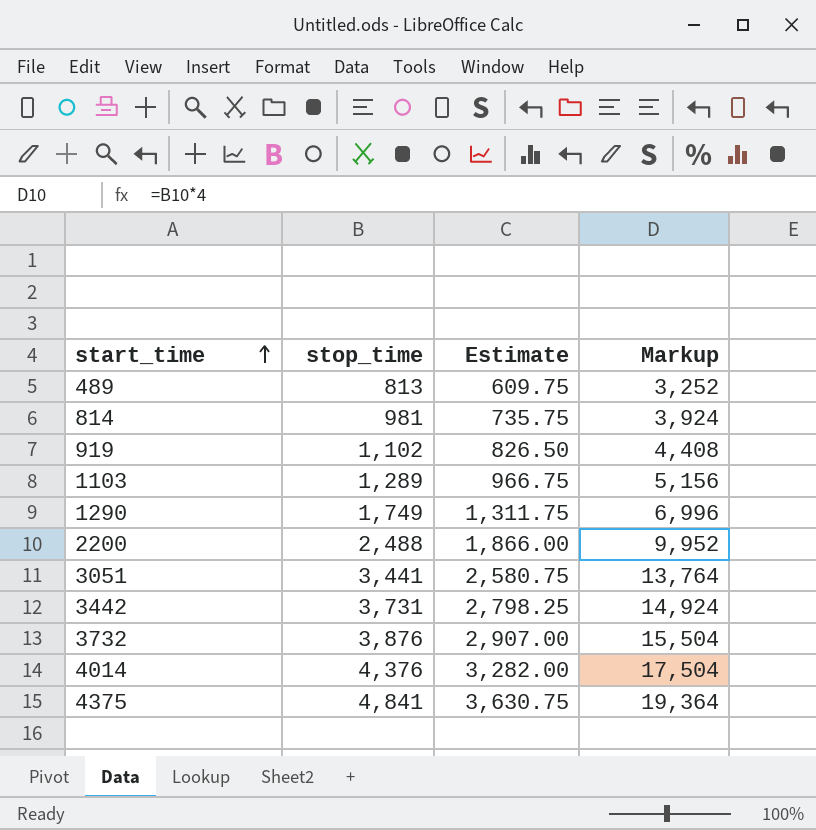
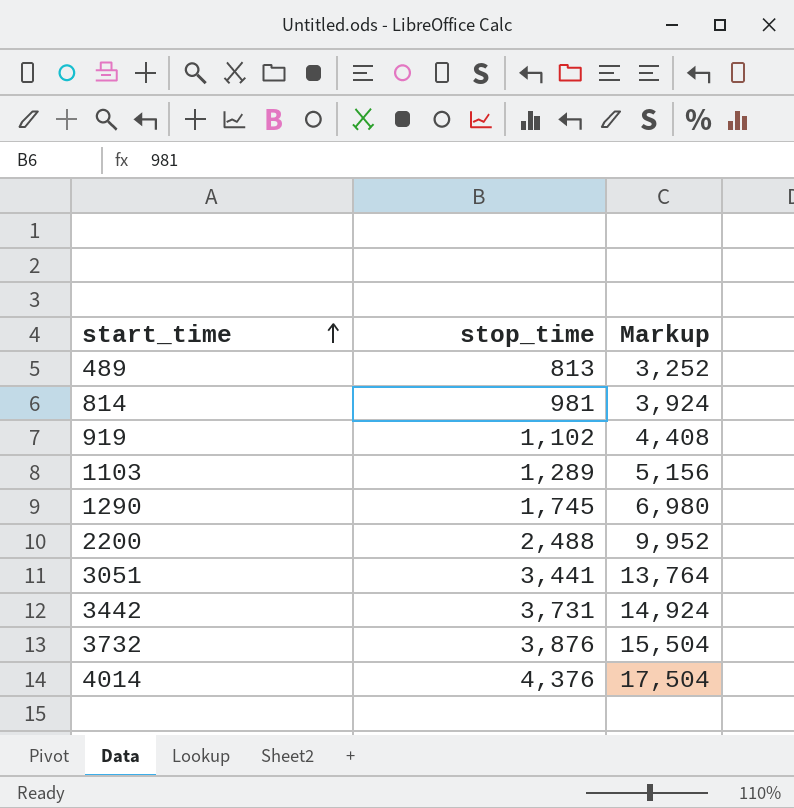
column Estimate | formula: [stop_time] * 0.75 -> none
row 4375: 4,841 | 3,630.75 | 19,364 -> none
1290 | stop_time: 1,749 -> 1,745
1290 | Markup: 6,996 -> 6,980

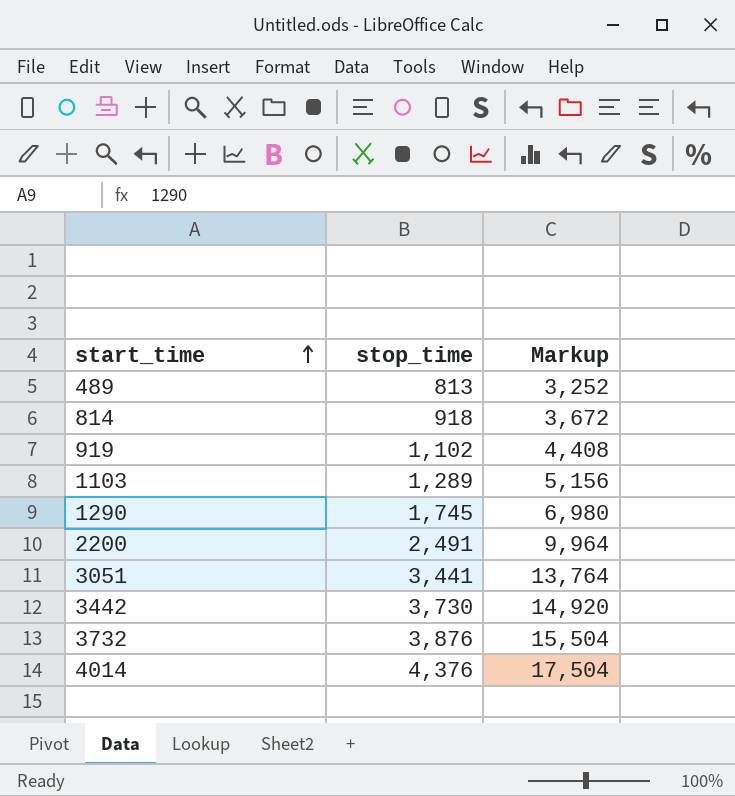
814 | stop_time: 981 -> 918
814 | Markup: 3,924 -> 3,672
2200 | stop_time: 2,488 -> 2,491
2200 | Markup: 9,952 -> 9,964
3442 | stop_time: 3,731 -> 3,730
3442 | Markup: 14,924 -> 14,920

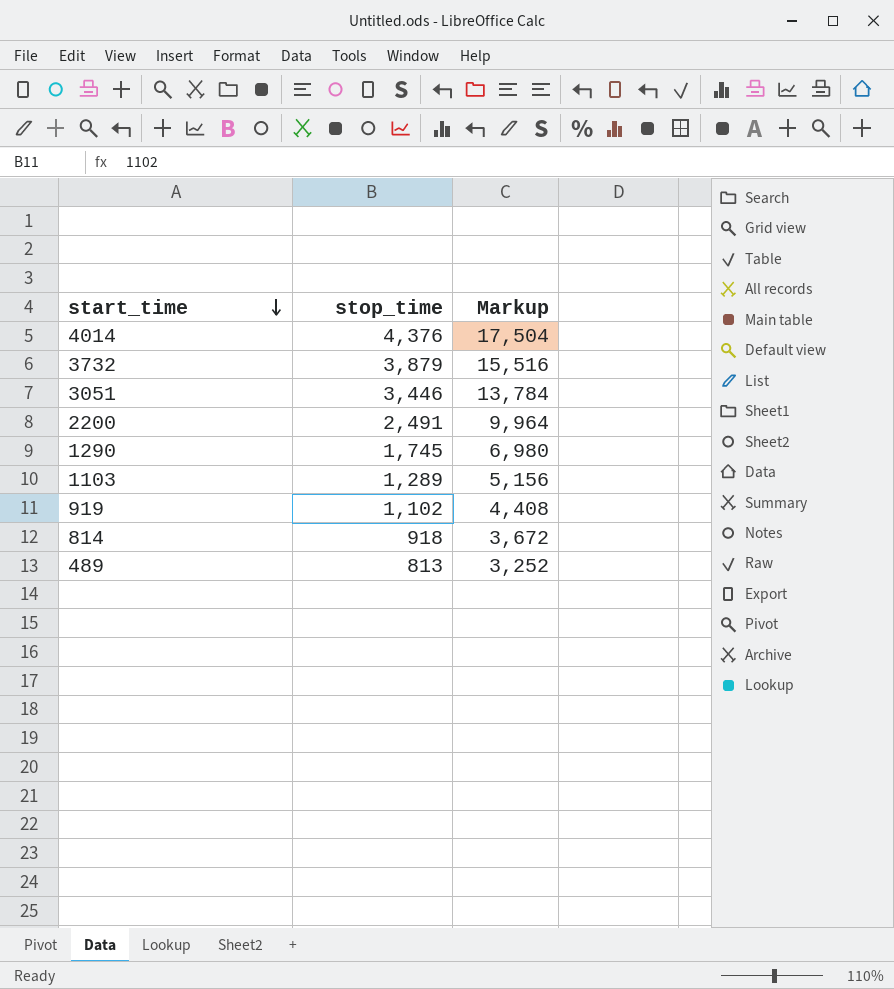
row order: start_time ascending -> start_time descending
row 3442: 3,730 | 14,920 -> none
3732 | stop_time: 3,876 -> 3,879
3732 | Markup: 15,504 -> 15,516
3051 | stop_time: 3,441 -> 3,446
3051 | Markup: 13,764 -> 13,784

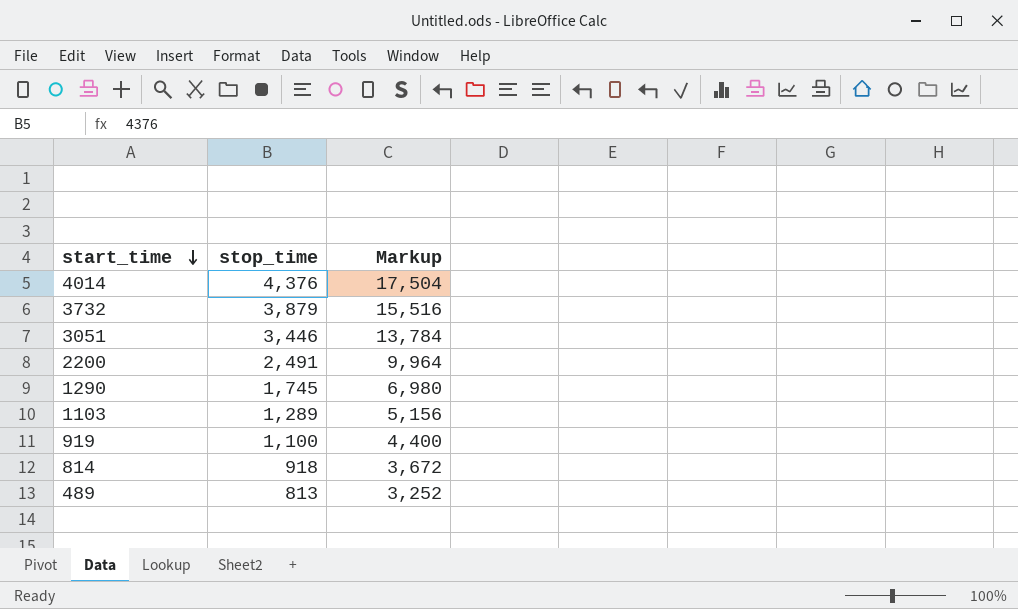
919 | stop_time: 1,102 -> 1,100
919 | Markup: 4,408 -> 4,400

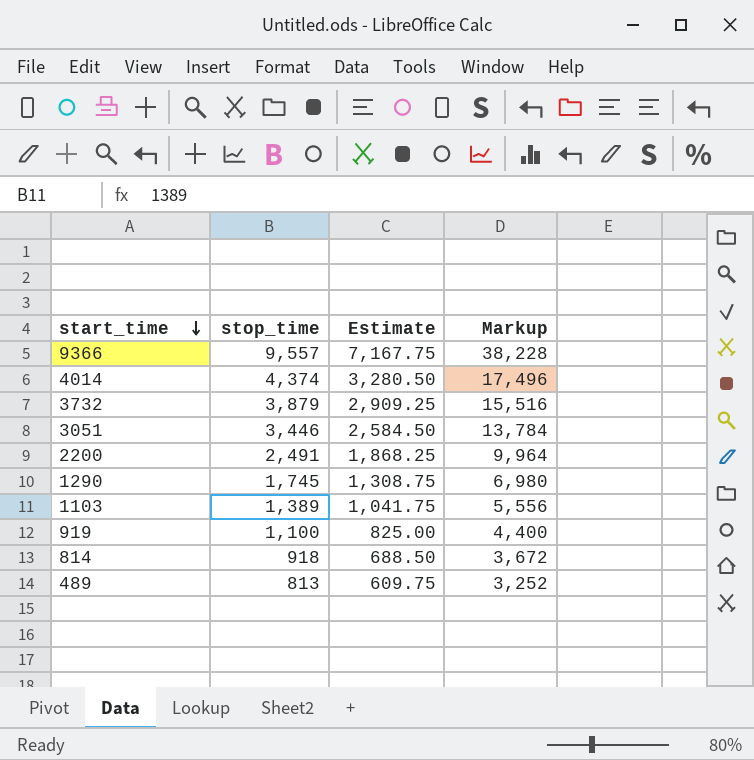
column Estimate | formula: none -> [stop_time] * 0.75
row 9366: none -> 9,557 | 7,167.75 | 38,228
4014 | stop_time: 4,376 -> 4,374
4014 | Markup: 17,504 -> 17,496
1103 | stop_time: 1,289 -> 1,389
1103 | Markup: 5,156 -> 5,556

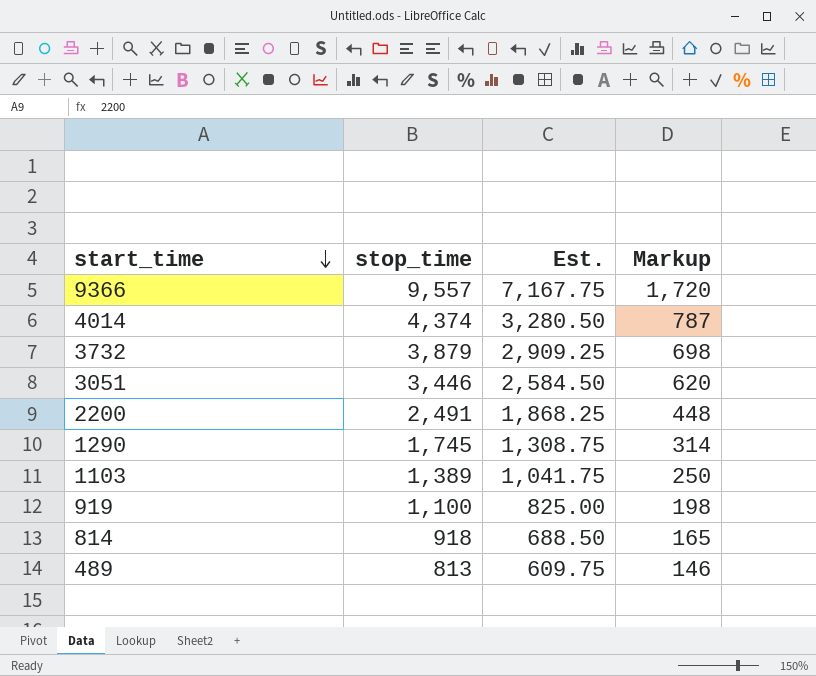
column name: Estimate -> Est.
column Markup | formula: [stop_time] * 4 -> [stop_time] * 0.18

